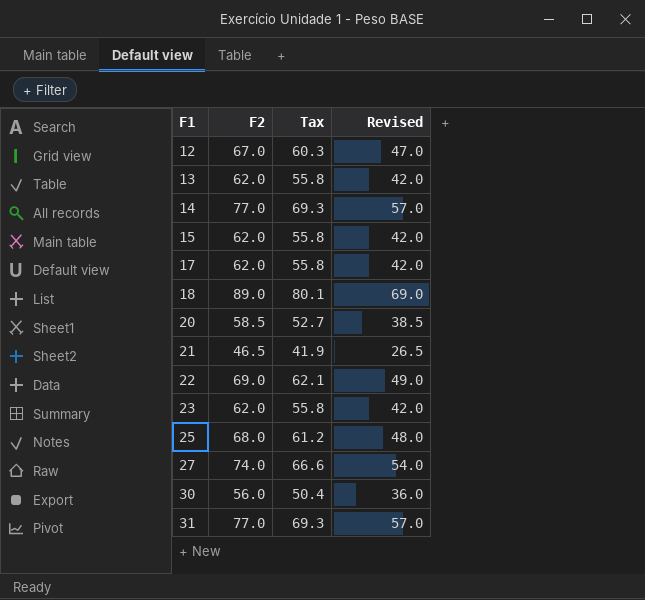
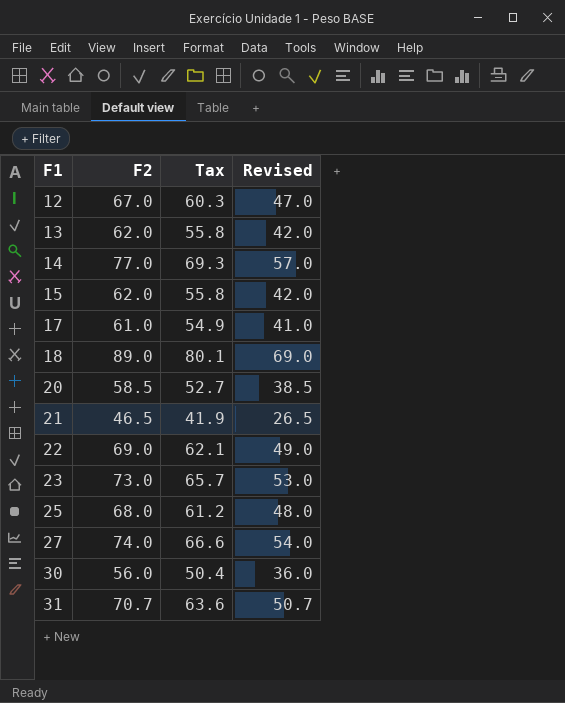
17 | F2: 62.0 -> 61.0
17 | Tax: 55.8 -> 54.9
17 | Revised: 42.0 -> 41.0
23 | F2: 62.0 -> 73.0
23 | Tax: 55.8 -> 65.7
23 | Revised: 42.0 -> 53.0
31 | F2: 77.0 -> 70.7
31 | Tax: 69.3 -> 63.6
31 | Revised: 57.0 -> 50.7

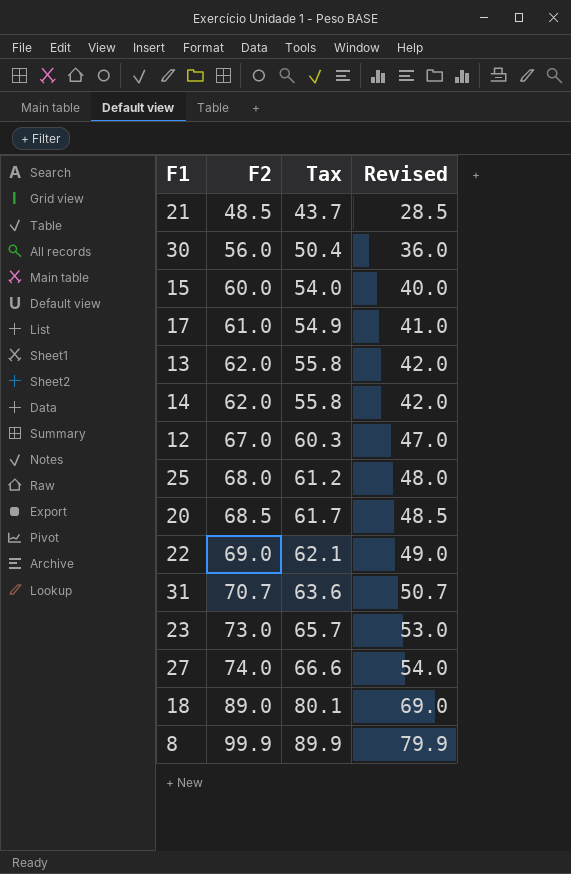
row order: F1 ascending -> F2 ascending
21 | F2: 46.5 -> 48.5
21 | Tax: 41.9 -> 43.7
21 | Revised: 26.5 -> 28.5
15 | F2: 62.0 -> 60.0
15 | Tax: 55.8 -> 54.0
15 | Revised: 42.0 -> 40.0
14 | F2: 77.0 -> 62.0
14 | Tax: 69.3 -> 55.8
14 | Revised: 57.0 -> 42.0
20 | F2: 58.5 -> 68.5
20 | Tax: 52.7 -> 61.7
20 | Revised: 38.5 -> 48.5
row 8: none -> 99.9 | 89.9 | 79.9

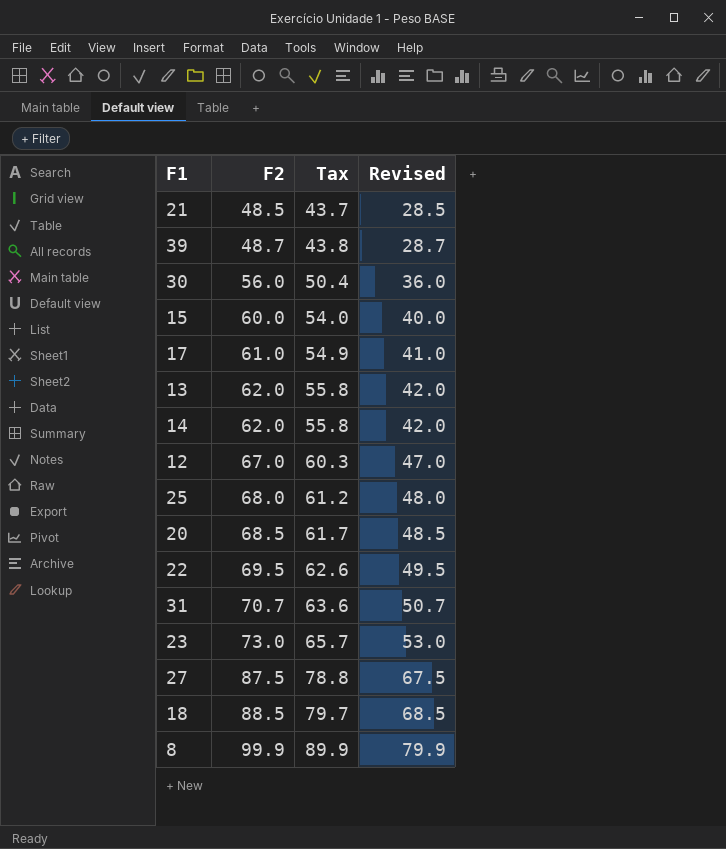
row 39: none -> 48.7 | 43.8 | 28.7
22 | F2: 69.0 -> 69.5
22 | Tax: 62.1 -> 62.6
22 | Revised: 49.0 -> 49.5
27 | F2: 74.0 -> 87.5
27 | Tax: 66.6 -> 78.8
27 | Revised: 54.0 -> 67.5
18 | F2: 89.0 -> 88.5
18 | Tax: 80.1 -> 79.7
18 | Revised: 69.0 -> 68.5

